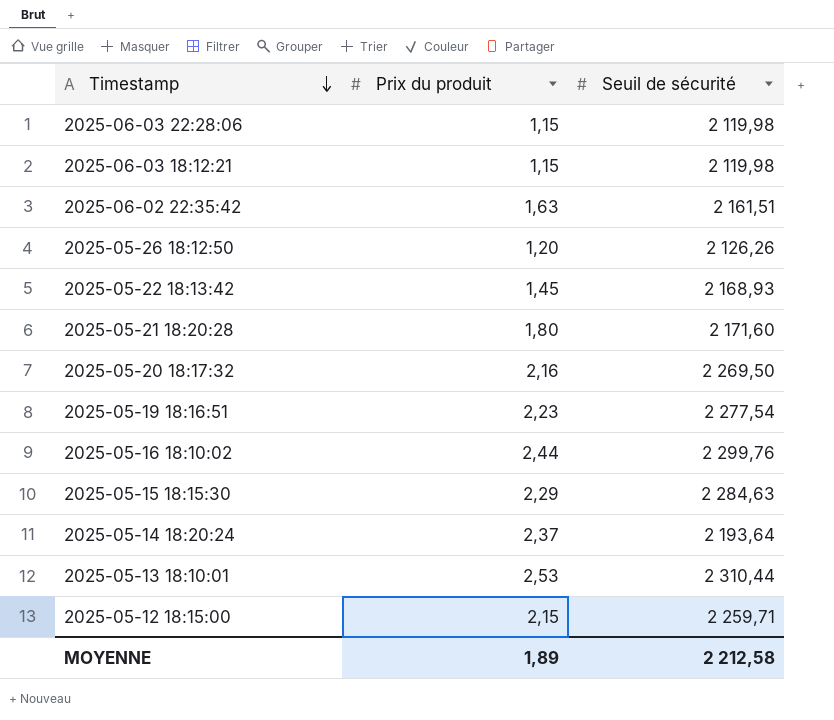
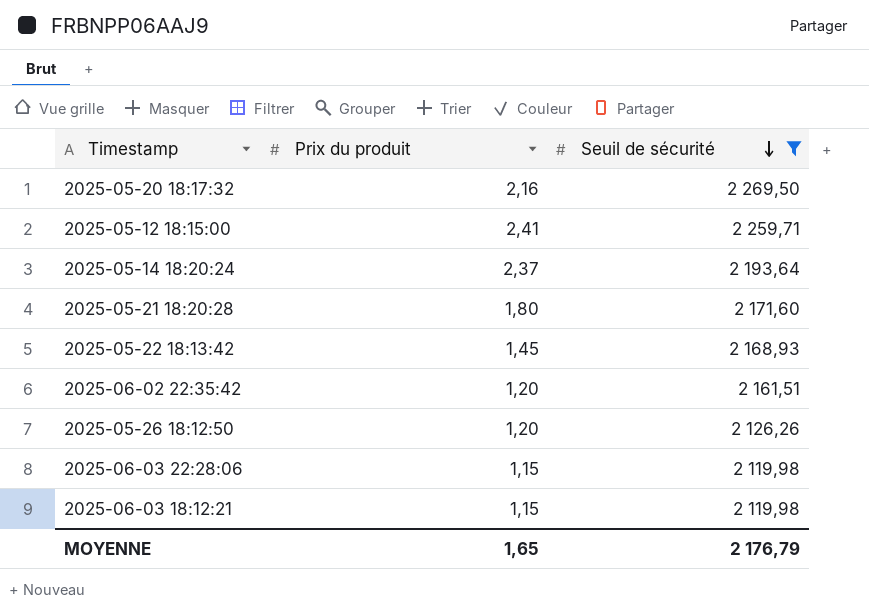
filter: none -> Seuil de sécurité <= 2 269,50
row order: Timestamp descending -> Seuil de sécurité descending
2025-05-12 18:15:00 | Prix du produit: 2,15 -> 2,41
2025-06-02 22:35:42 | Prix du produit: 1,63 -> 1,20
MOYENNE | Prix du produit: 1,89 -> 1,65
MOYENNE | Seuil de sécurité: 2 212,58 -> 2 176,79

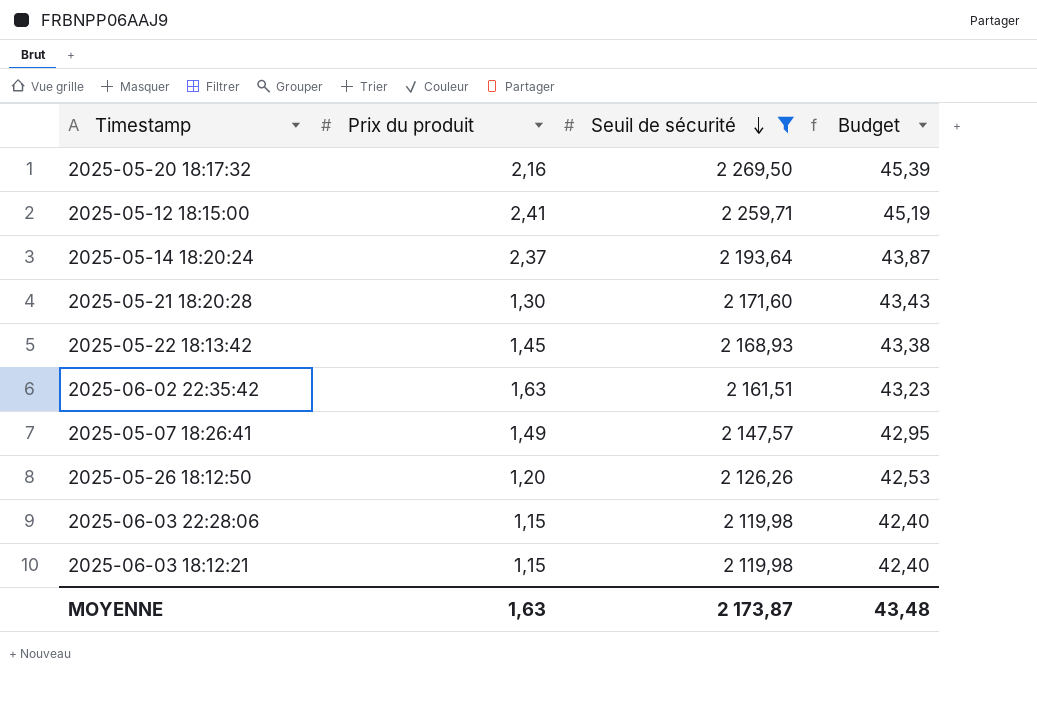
column Budget | formula: none -> [Seuil de sécurité] * 0,02
2025-05-21 18:20:28 | Prix du produit: 1,80 -> 1,30
2025-06-02 22:35:42 | Prix du produit: 1,20 -> 1,63
row 2025-05-07 18:26:41: none -> 1,49 | 2 147,57 | 42,95
MOYENNE | Prix du produit: 1,65 -> 1,63
MOYENNE | Seuil de sécurité: 2 176,79 -> 2 173,87

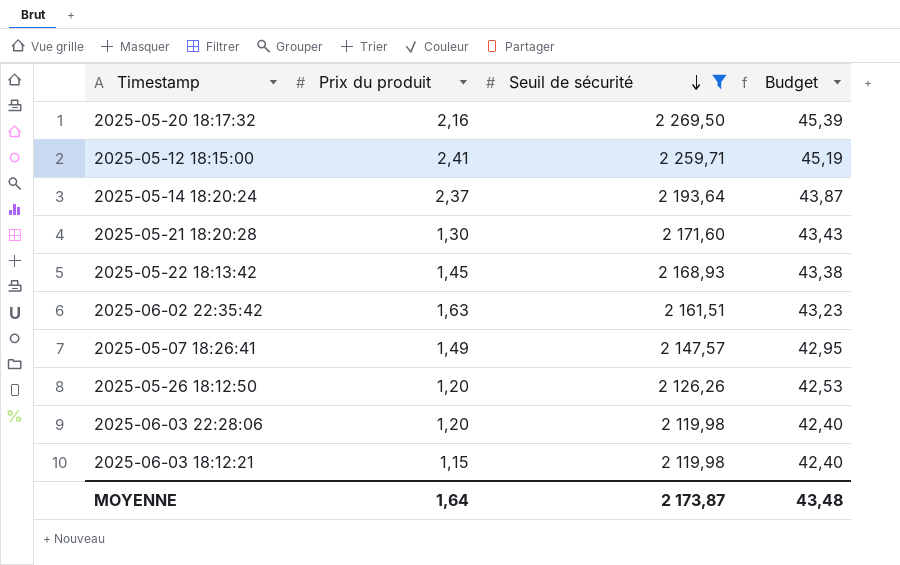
2025-06-03 22:28:06 | Prix du produit: 1,15 -> 1,20
MOYENNE | Prix du produit: 1,63 -> 1,64

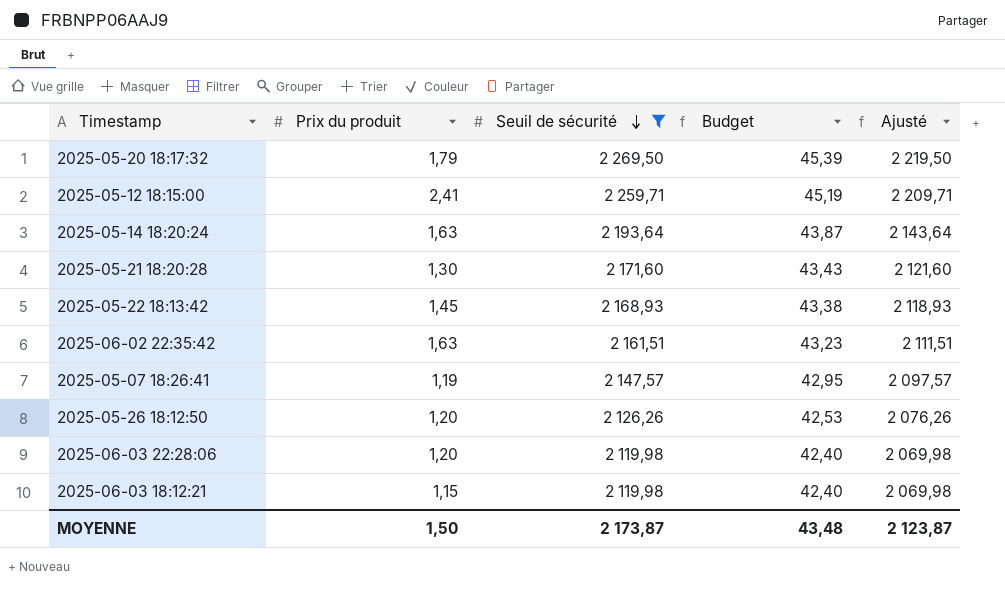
column Ajusté | formula: none -> [Seuil de sécurité] - 50
2025-05-20 18:17:32 | Prix du produit: 2,16 -> 1,79
2025-05-14 18:20:24 | Prix du produit: 2,37 -> 1,63
2025-05-07 18:26:41 | Prix du produit: 1,49 -> 1,19
MOYENNE | Prix du produit: 1,64 -> 1,50

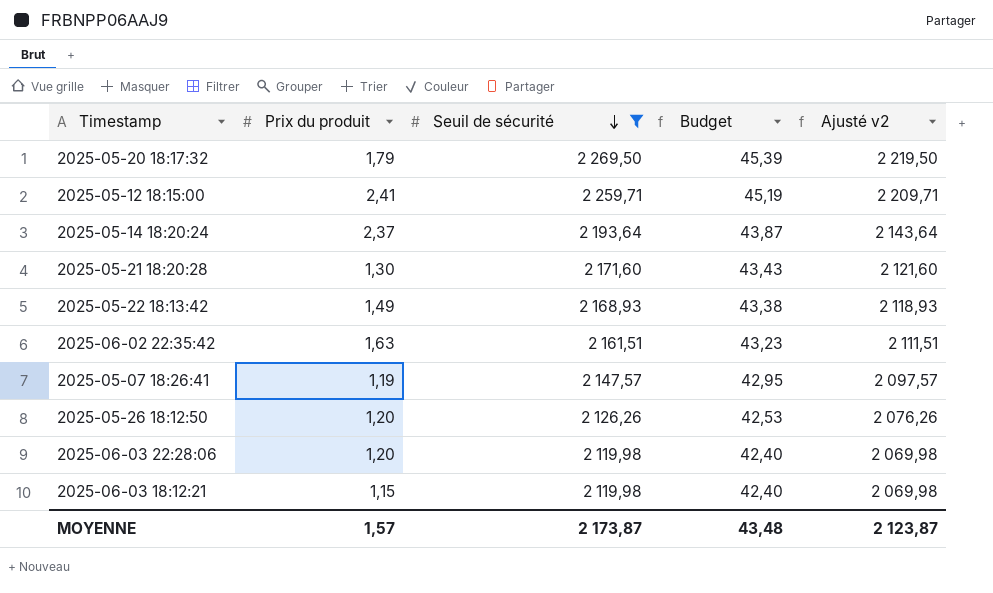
column name: Ajusté -> Ajusté v2
2025-05-14 18:20:24 | Prix du produit: 1,63 -> 2,37
2025-05-22 18:13:42 | Prix du produit: 1,45 -> 1,49
MOYENNE | Prix du produit: 1,50 -> 1,57

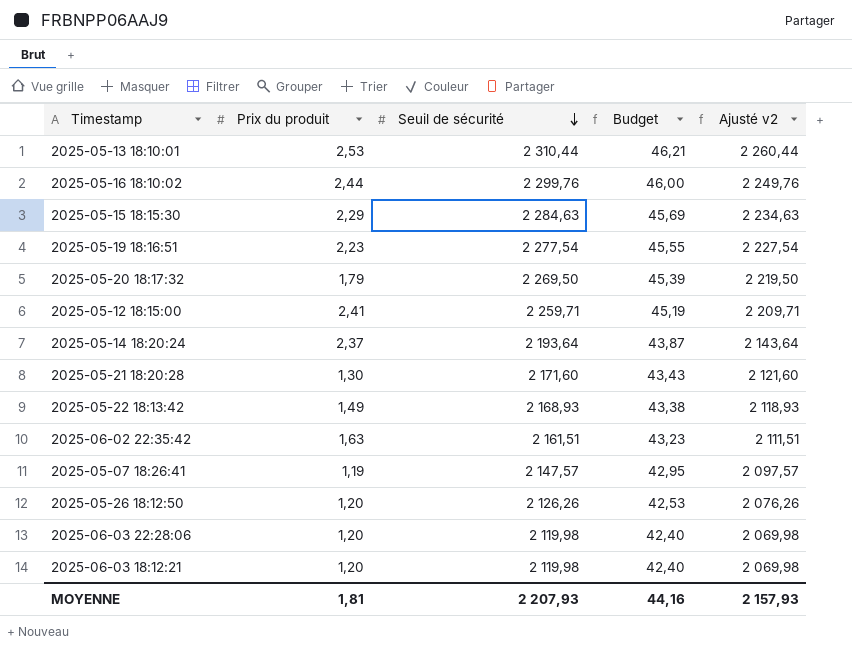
filter: Seuil de sécurité <= 2 269,50 -> none
2025-06-03 18:12:21 | Prix du produit: 1,15 -> 1,20
MOYENNE | Prix du produit: 1,57 -> 1,81
MOYENNE | Seuil de sécurité: 2 173,87 -> 2 207,93
MOYENNE | Budget: 43,48 -> 44,16
MOYENNE | Ajusté v2: 2 123,87 -> 2 157,93

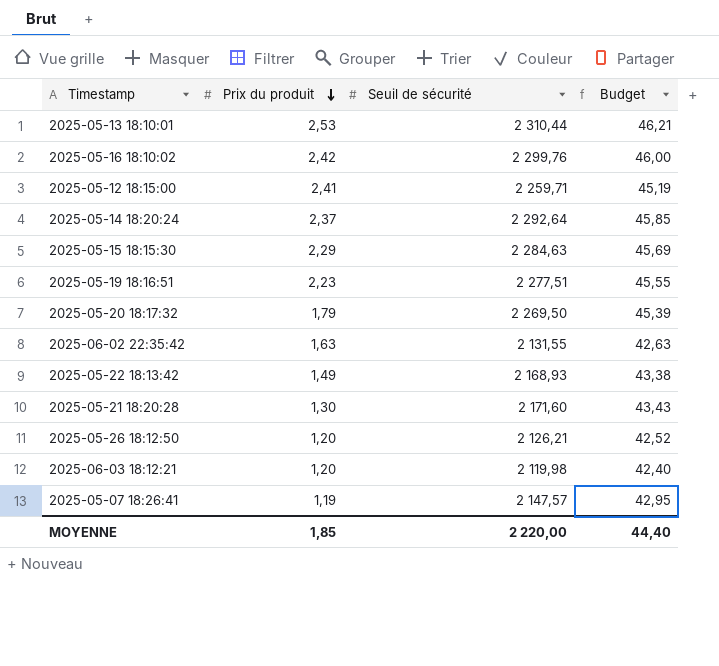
row order: Seuil de sécurité descending -> Prix du produit descending
column Ajusté v2 | formula: [Seuil de sécurité] - 50 -> none
row 2025-06-03 22:28:06: 1,20 | 2 119,98 | 42,40 | 2 069,98 -> none
2025-05-16 18:10:02 | Prix du produit: 2,44 -> 2,42
2025-05-14 18:20:24 | Seuil de sécurité: 2 193,64 -> 2 292,64
2025-05-14 18:20:24 | Budget: 43,87 -> 45,85
2025-05-19 18:16:51 | Seuil de sécurité: 2 277,54 -> 2 277,51
2025-06-02 22:35:42 | Seuil de sécurité: 2 161,51 -> 2 131,55
2025-06-02 22:35:42 | Budget: 43,23 -> 42,63
2025-05-26 18:12:50 | Seuil de sécurité: 2 126,26 -> 2 126,21
2025-05-26 18:12:50 | Budget: 42,53 -> 42,52
MOYENNE | Prix du produit: 1,81 -> 1,85
MOYENNE | Seuil de sécurité: 2 207,93 -> 2 220,00
MOYENNE | Budget: 44,16 -> 44,40

